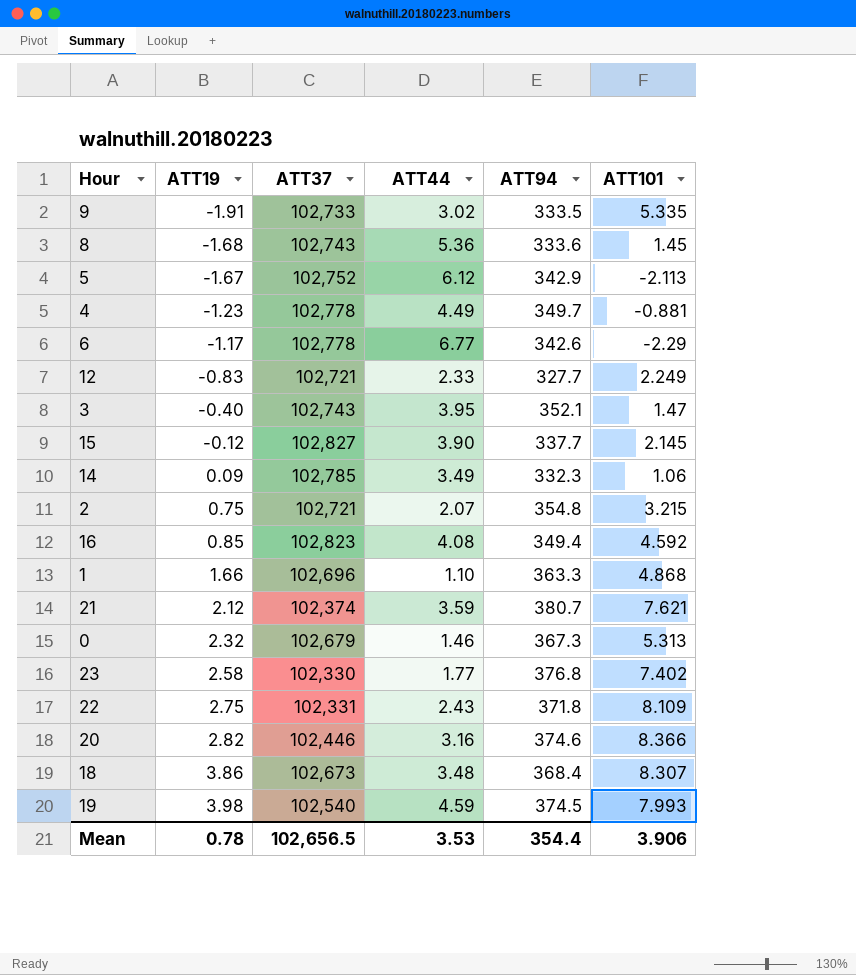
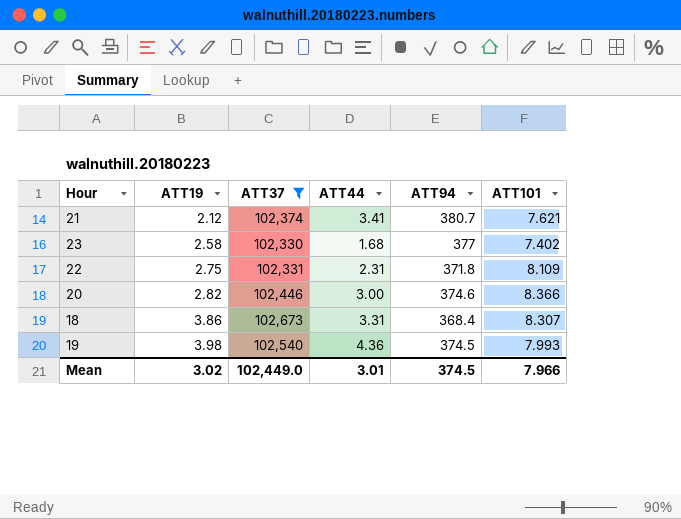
filter: none -> ATT37 <= 102,673
21 | ATT44: 3.59 -> 3.41
23 | ATT44: 1.77 -> 1.68
23 | ATT94: 376.8 -> 377
22 | ATT44: 2.43 -> 2.31
20 | ATT44: 3.16 -> 3.00
18 | ATT44: 3.48 -> 3.31
19 | ATT44: 4.59 -> 4.36
Mean | ATT19: 0.78 -> 3.02
Mean | ATT37: 102,656.5 -> 102,449.0
Mean | ATT44: 3.53 -> 3.01
Mean | ATT94: 354.4 -> 374.5
Mean | ATT101: 3.906 -> 7.966

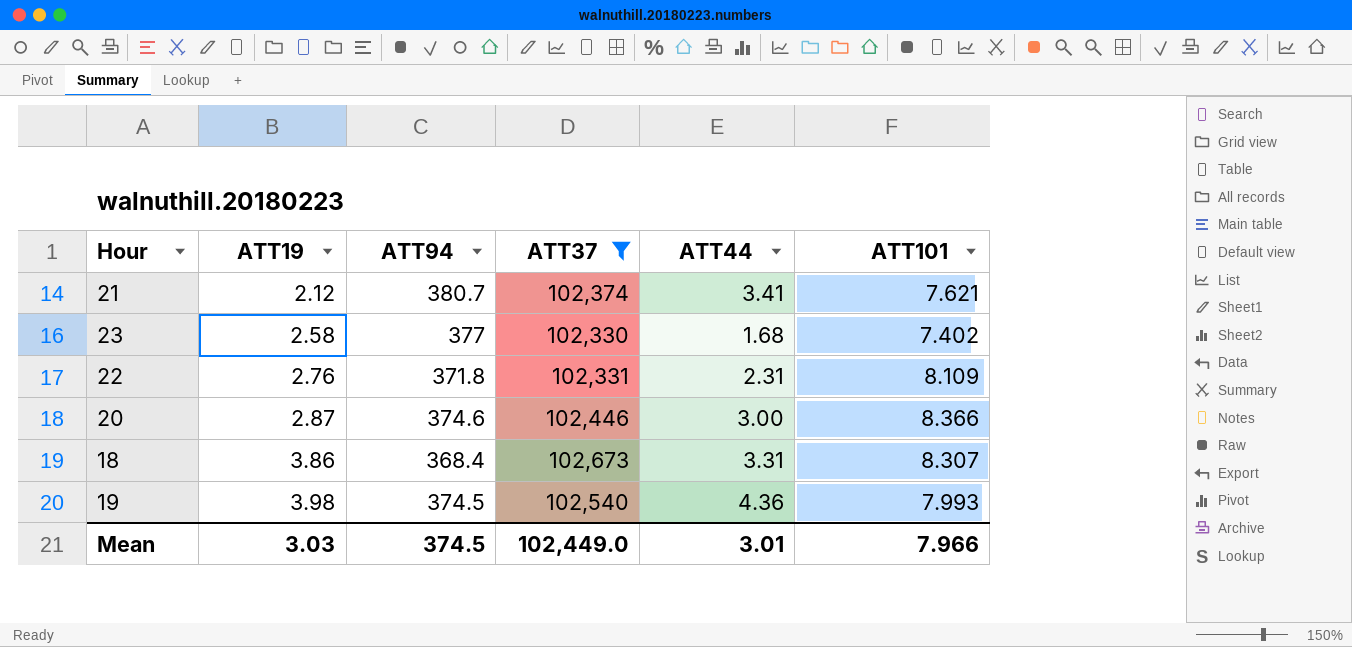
column ATT94 | position: 5 -> 3
22 | ATT19: 2.75 -> 2.76
20 | ATT19: 2.82 -> 2.87
Mean | ATT19: 3.02 -> 3.03

